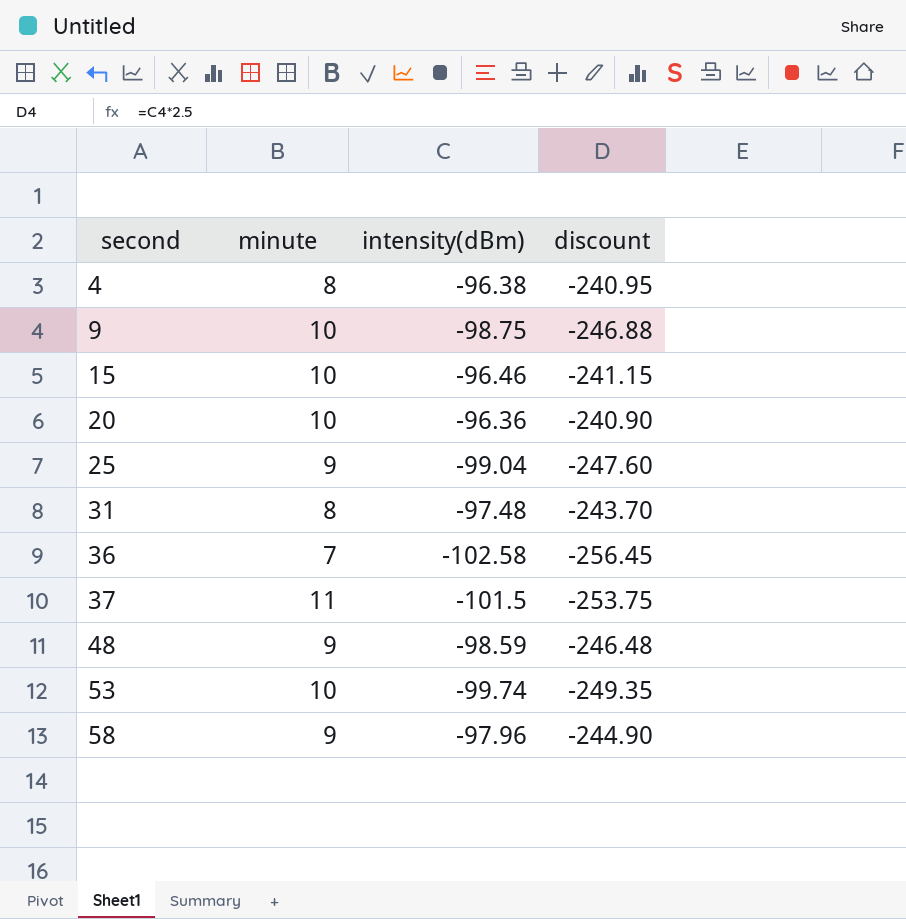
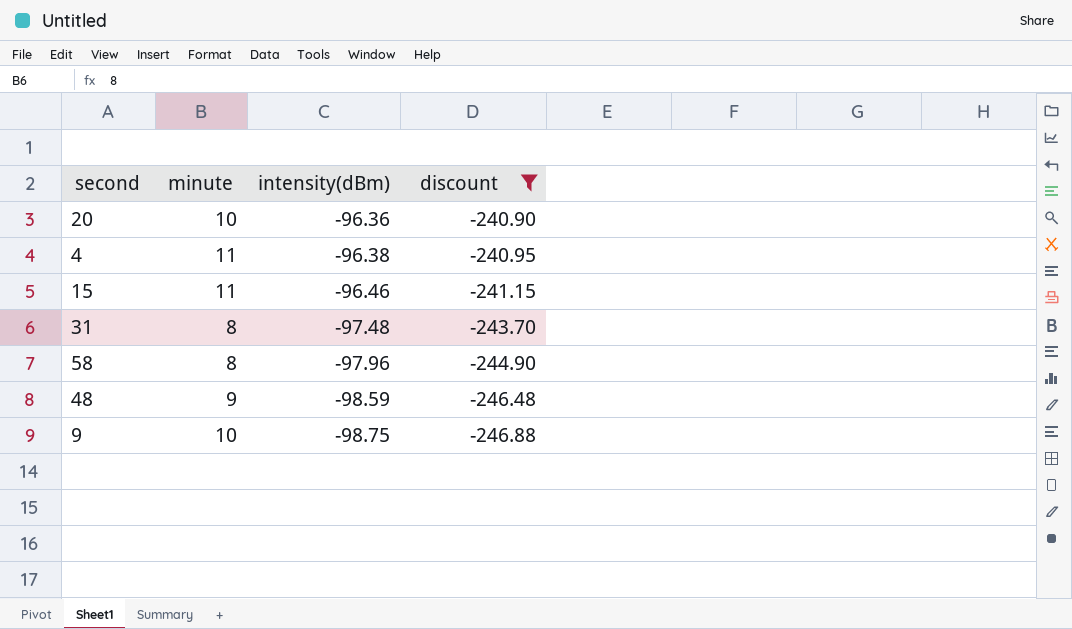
filter: none -> discount >= -246.88
row order: second ascending -> intensity(dBm) descending
4 | minute: 8 -> 11
15 | minute: 10 -> 11
58 | minute: 9 -> 8

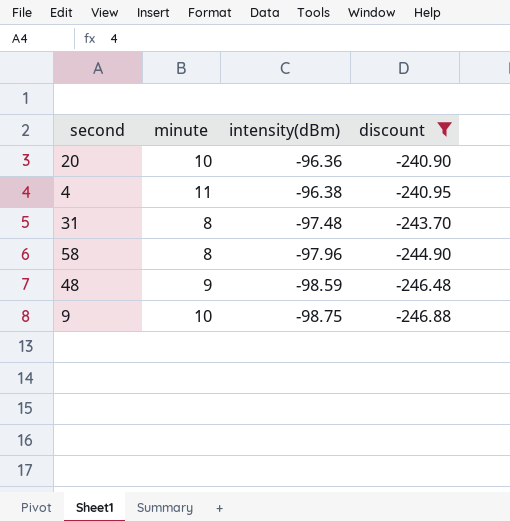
row 15: 11 | -96.46 | -241.15 -> none

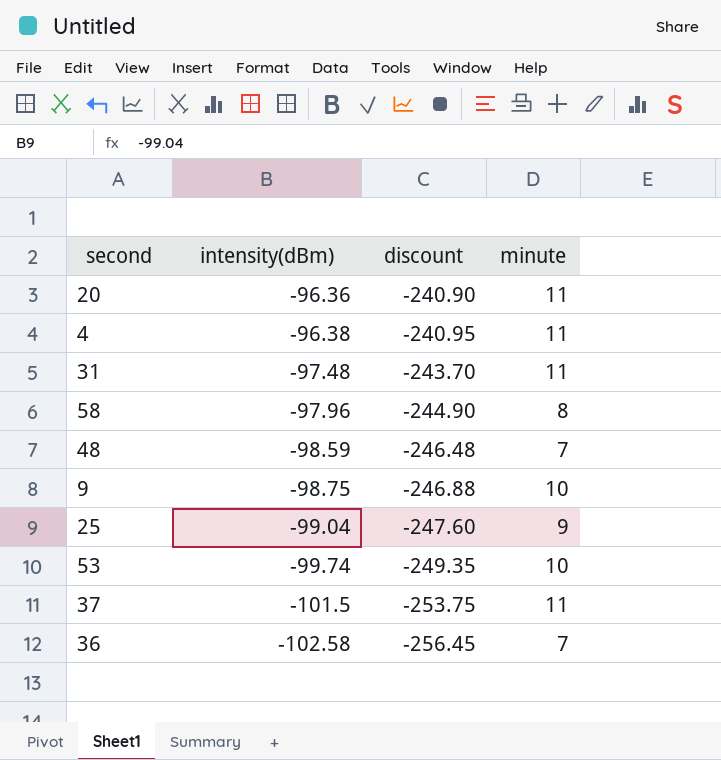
filter: discount >= -246.88 -> none
column minute | position: 2 -> 4
20 | minute: 10 -> 11
31 | minute: 8 -> 11
48 | minute: 9 -> 7

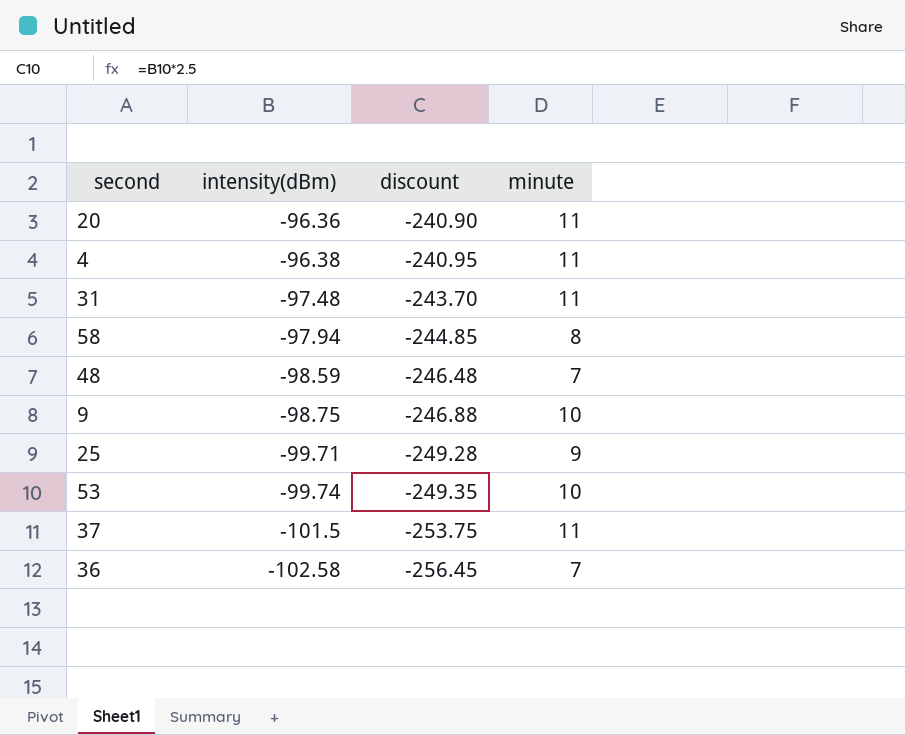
58 | intensity(dBm): -97.96 -> -97.94
58 | discount: -244.90 -> -244.85
25 | intensity(dBm): -99.04 -> -99.71
25 | discount: -247.60 -> -249.28

